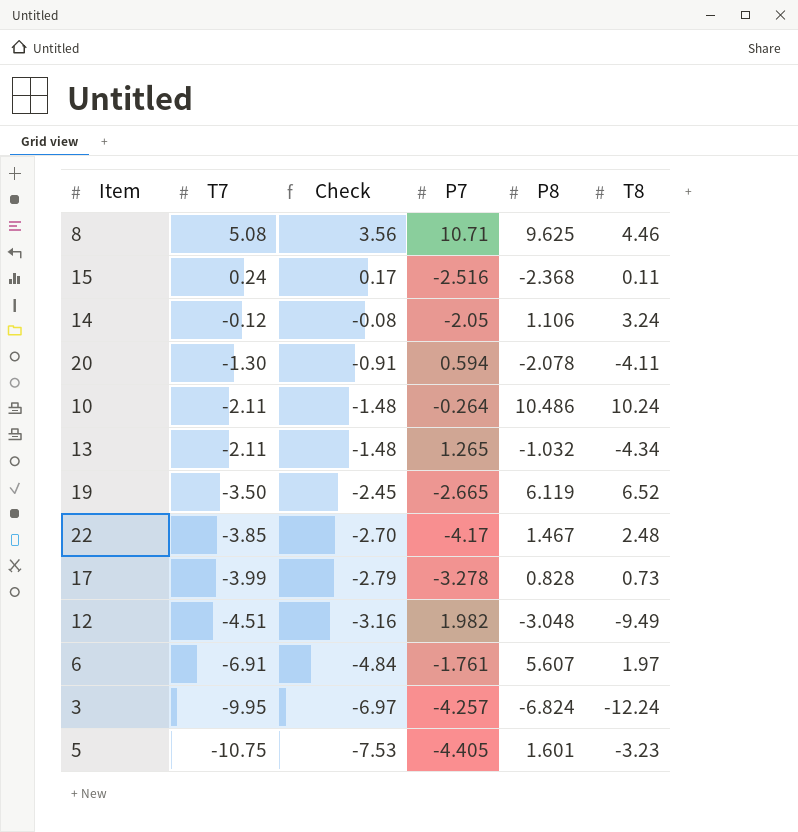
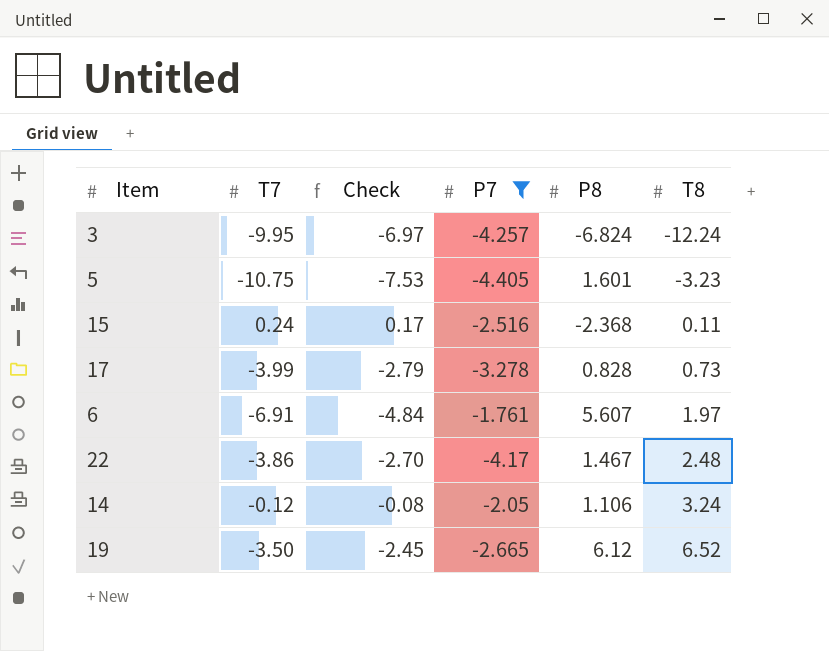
filter: none -> P7 <= -1.761
row order: T7 descending -> T8 ascending
22 | T7: -3.85 -> -3.86
19 | P8: 6.119 -> 6.12

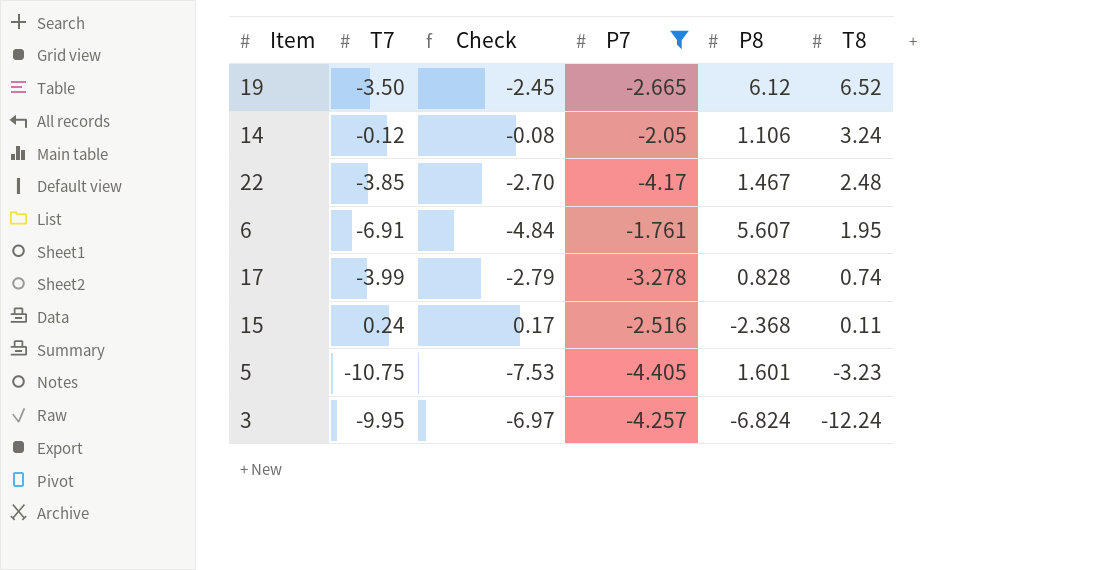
row order: T8 ascending -> T8 descending
22 | T7: -3.86 -> -3.85
6 | T8: 1.97 -> 1.95
17 | T8: 0.73 -> 0.74

